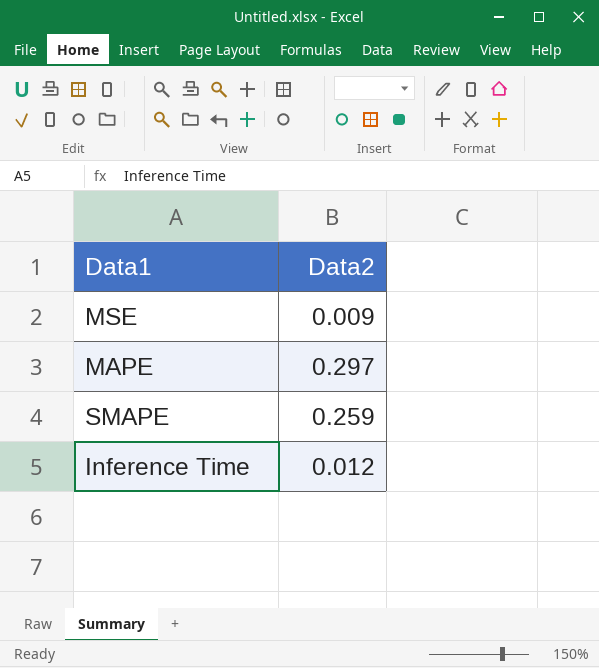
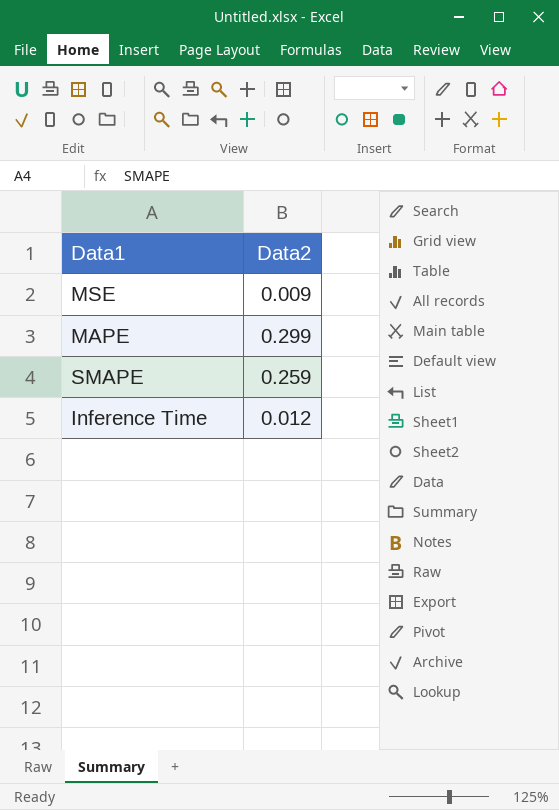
MAPE | Data2: 0.297 -> 0.299

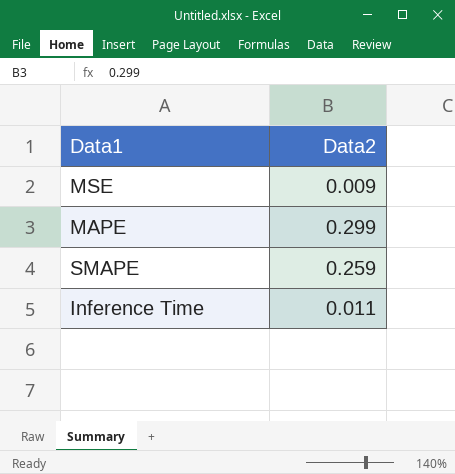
Inference Time | Data2: 0.012 -> 0.011

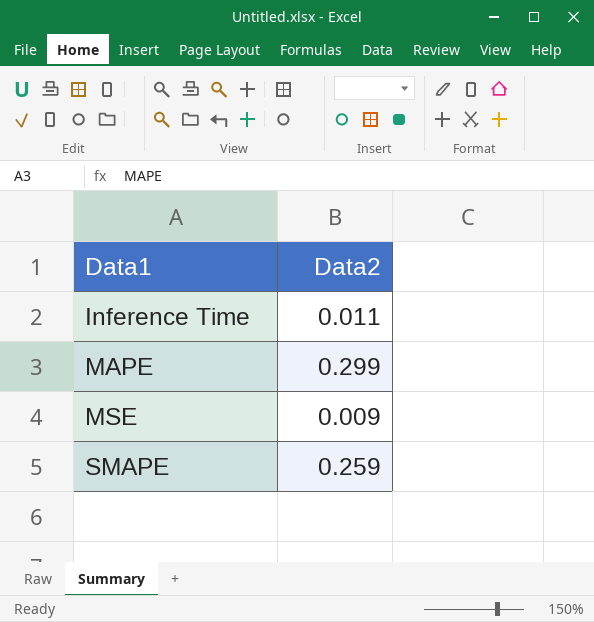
row order: none -> Data1 ascending

